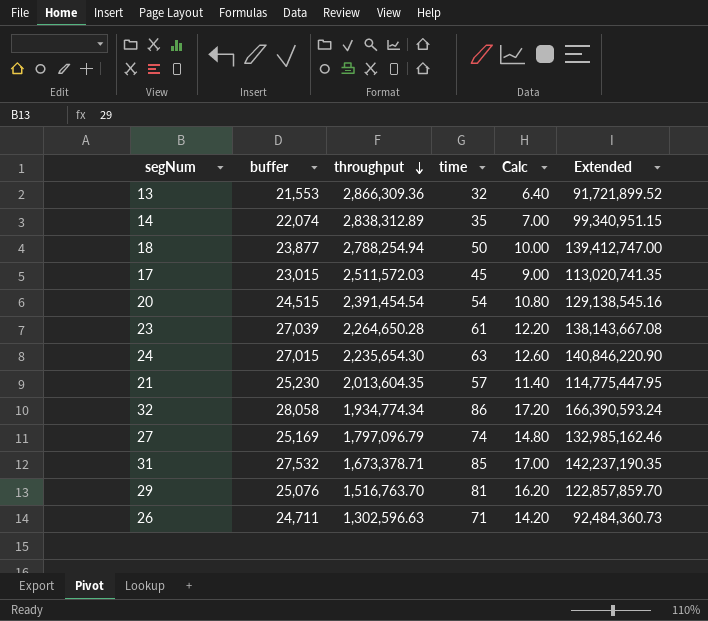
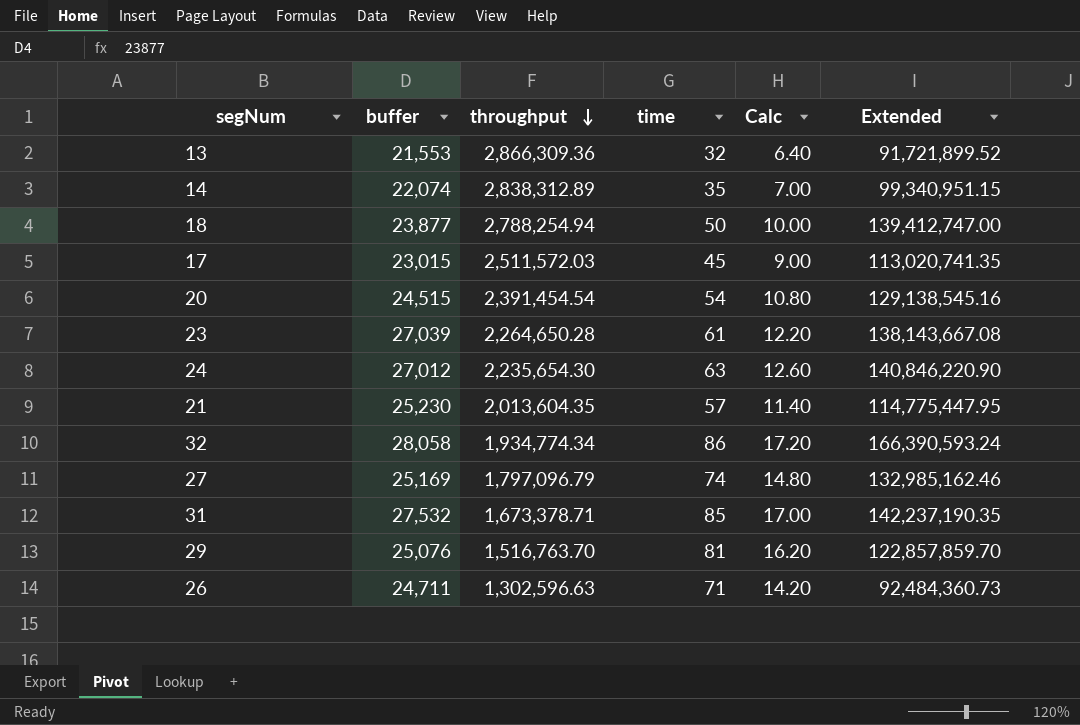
24 | buffer: 27,015 -> 27,012

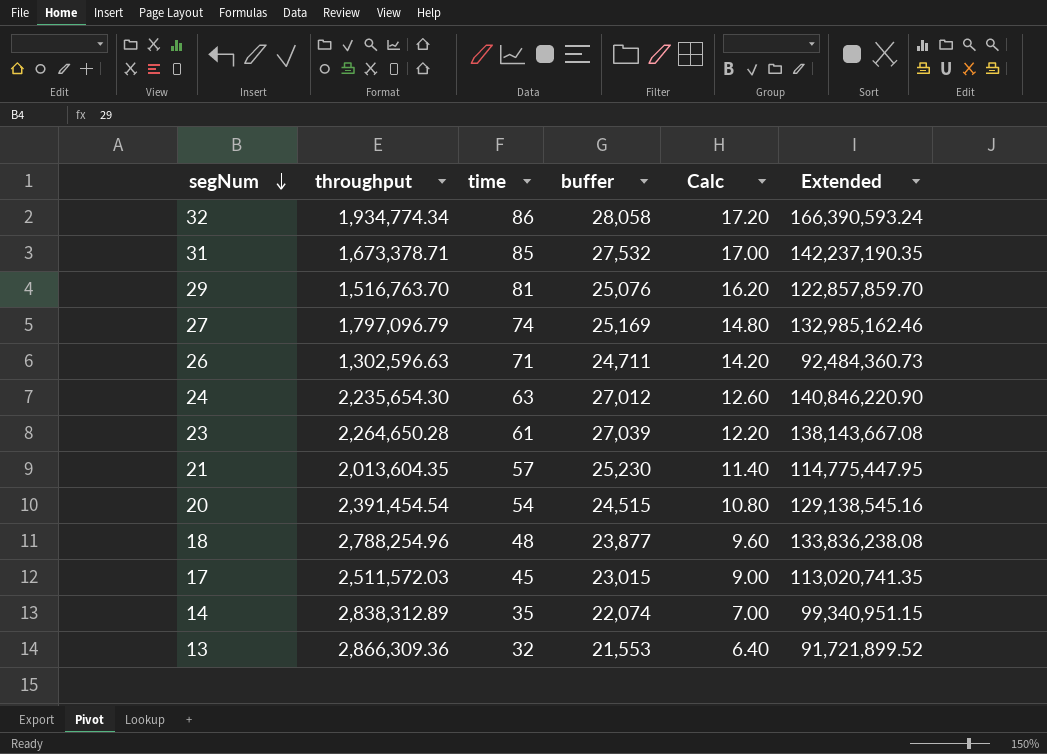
row order: throughput descending -> segNum descending
column buffer | position: 2 -> 4
18 | throughput: 2,788,254.94 -> 2,788,254.96
18 | time: 50 -> 48
18 | Calc: 10.00 -> 9.60
18 | Extended: 139,412,747.00 -> 133,836,238.08

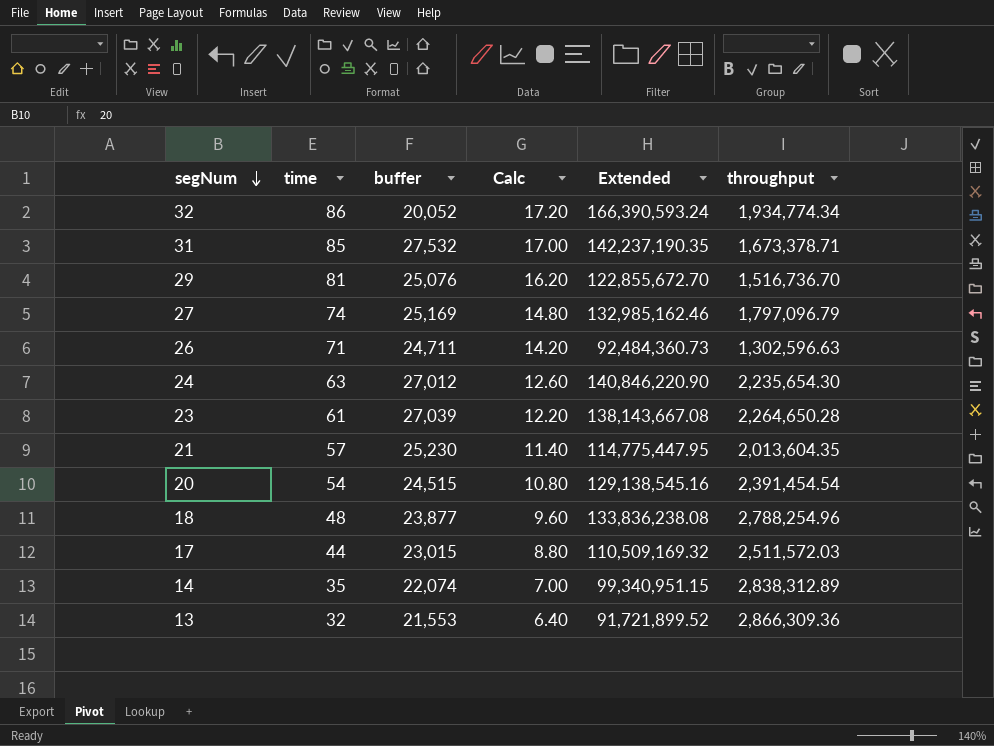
column throughput | position: 2 -> 6
32 | buffer: 28,058 -> 20,052
29 | Extended: 122,857,859.70 -> 122,855,672.70
29 | throughput: 1,516,763.70 -> 1,516,736.70
17 | time: 45 -> 44
17 | Calc: 9.00 -> 8.80
17 | Extended: 113,020,741.35 -> 110,509,169.32

